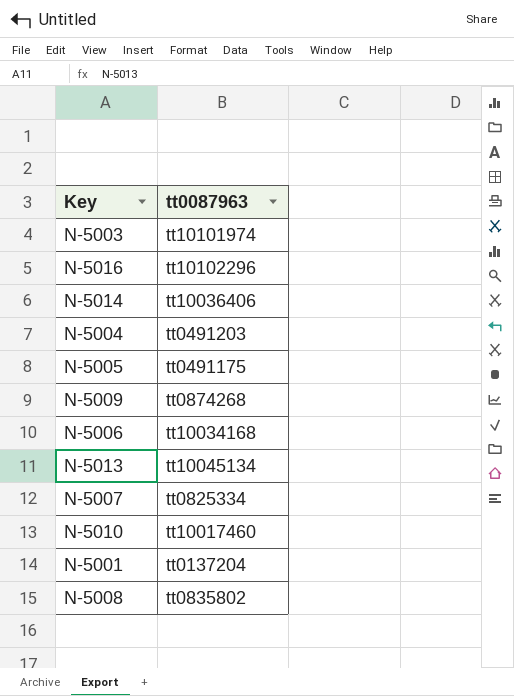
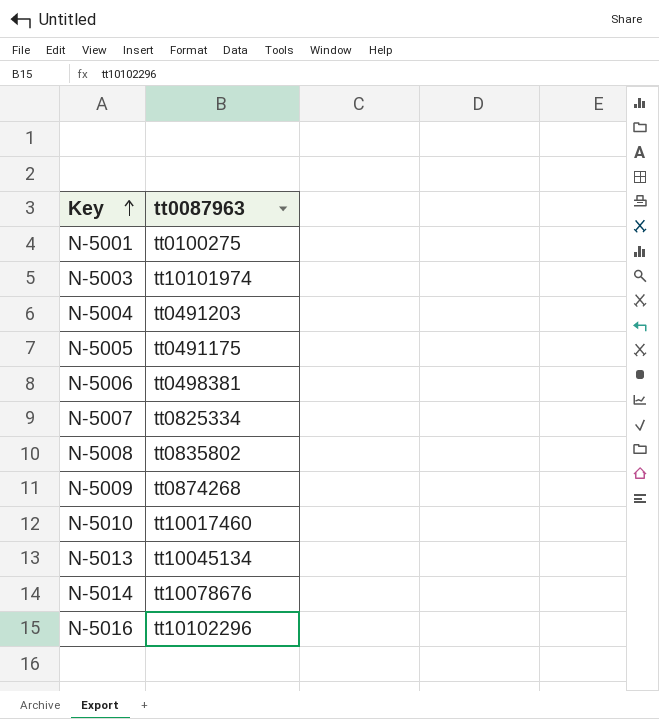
row order: none -> Key ascending
N-5001 | tt0087963: tt0137204 -> tt0100275
N-5006 | tt0087963: tt10034168 -> tt0498381
N-5014 | tt0087963: tt10036406 -> tt10078676

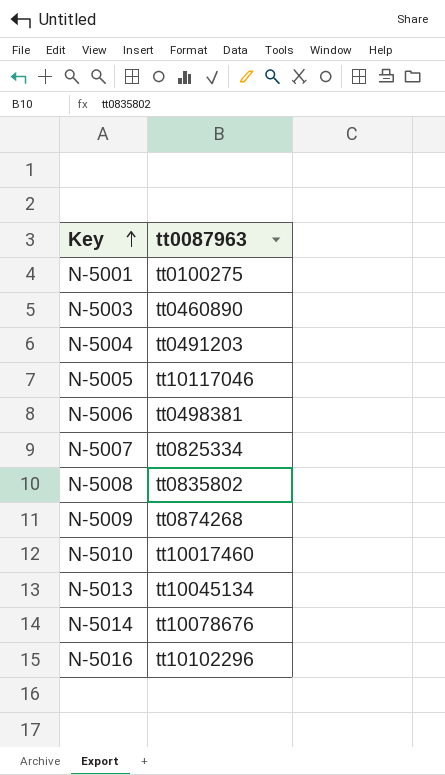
N-5003 | tt0087963: tt10101974 -> tt0460890
N-5005 | tt0087963: tt0491175 -> tt10117046

